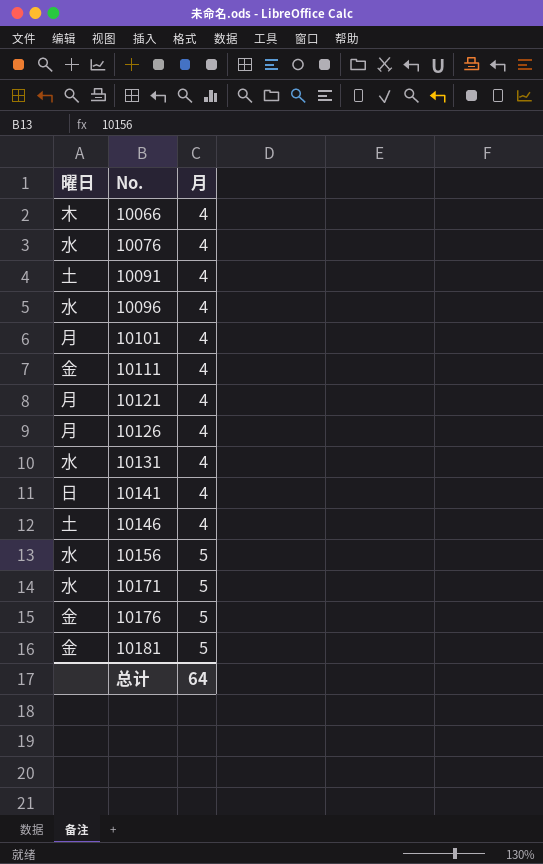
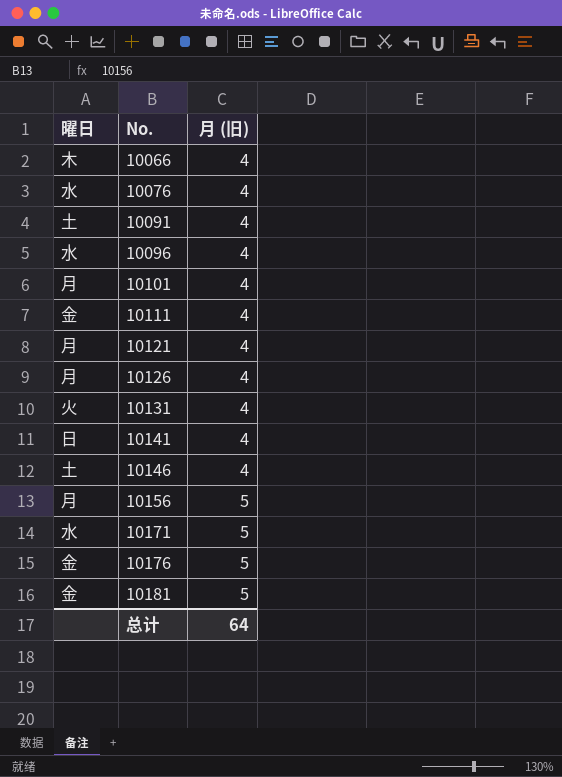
column name: 月 -> 月 (旧)
10131 | 曜日: 水 -> 火
10156 | 曜日: 水 -> 月

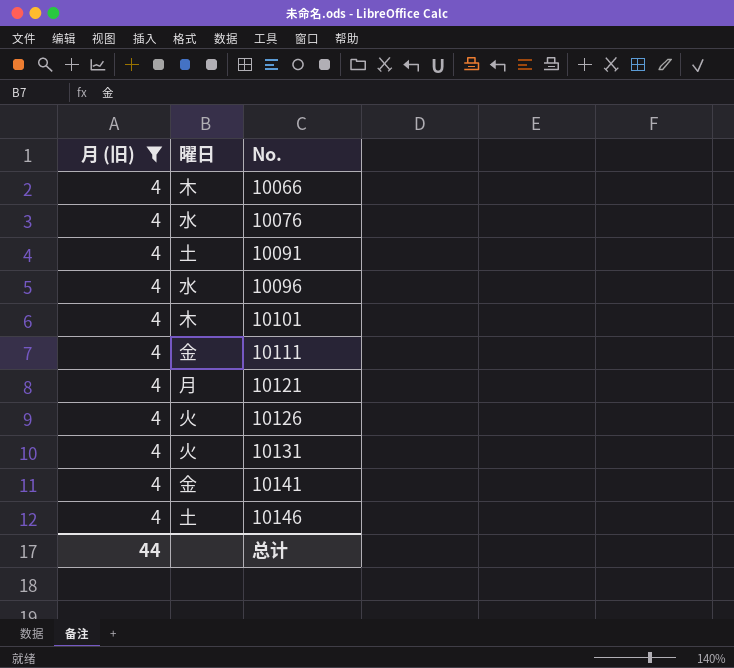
filter: none -> 月 (旧) = 4
column 月 (旧) | position: 3 -> 1
10101 | 曜日: 月 -> 木
10126 | 曜日: 月 -> 火
10141 | 曜日: 日 -> 金
总计 | 月 (旧): 64 -> 44

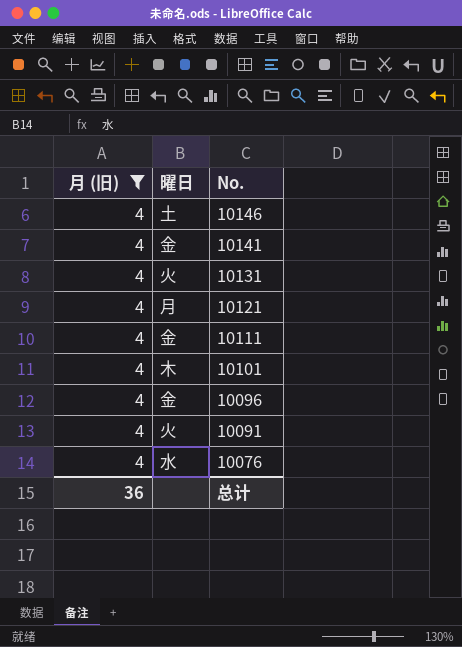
row order: No. ascending -> No. descending
row 10066: 4 | 木 -> none
row 10126: 4 | 火 -> none
10096 | 曜日: 水 -> 金
10091 | 曜日: 土 -> 火
总计 | 月 (旧): 44 -> 36

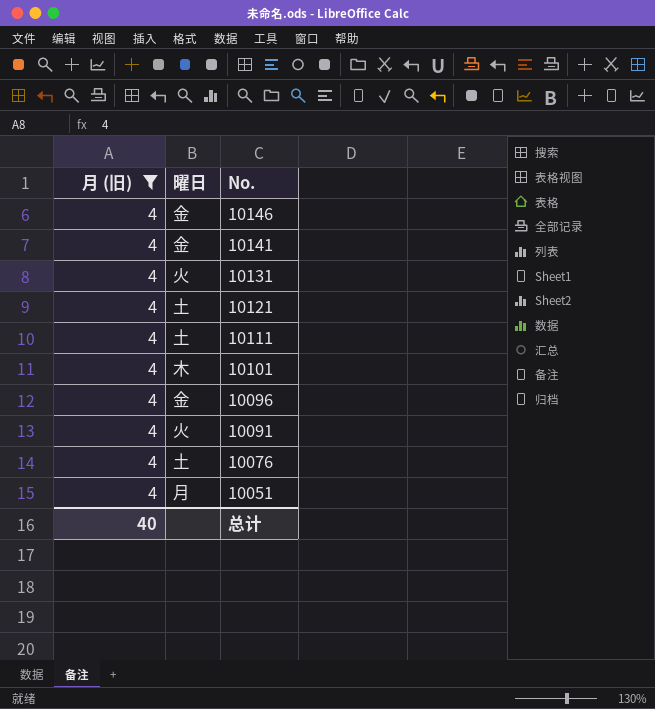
10146 | 曜日: 土 -> 金
10121 | 曜日: 月 -> 土
10111 | 曜日: 金 -> 土
10076 | 曜日: 水 -> 土
row 10051: none -> 4 | 月
总计 | 月 (旧): 36 -> 40

